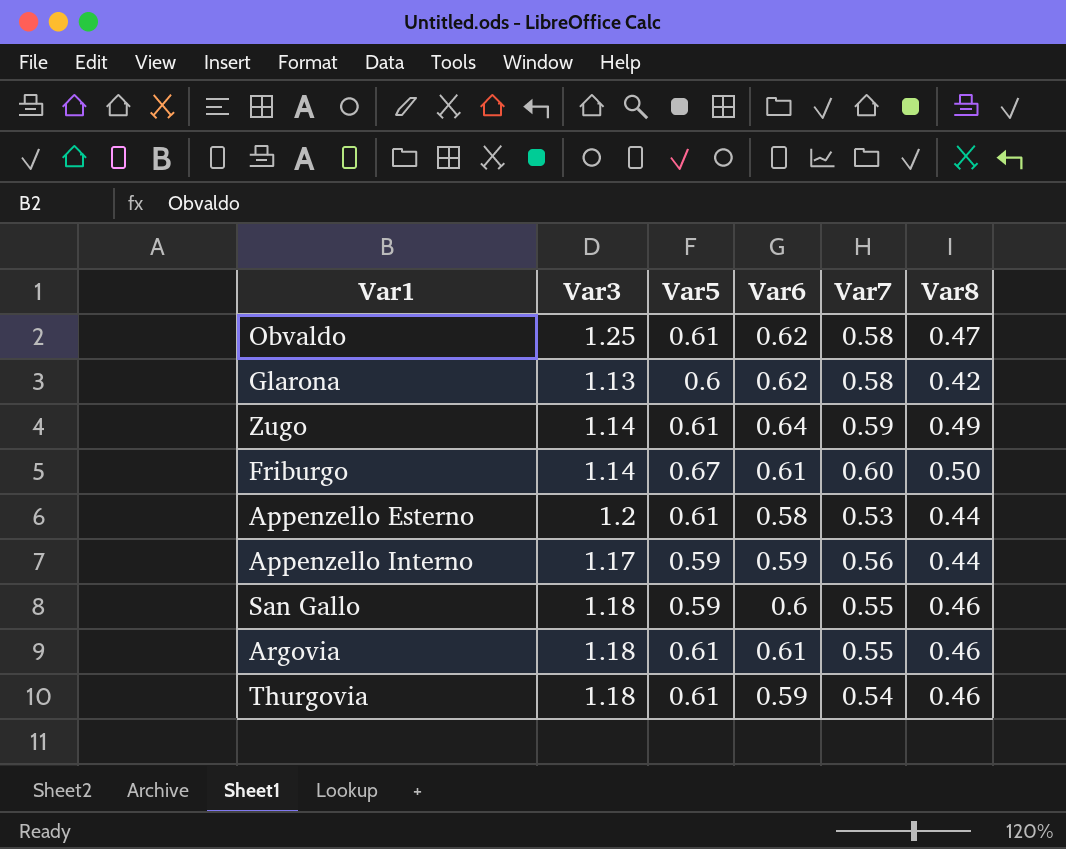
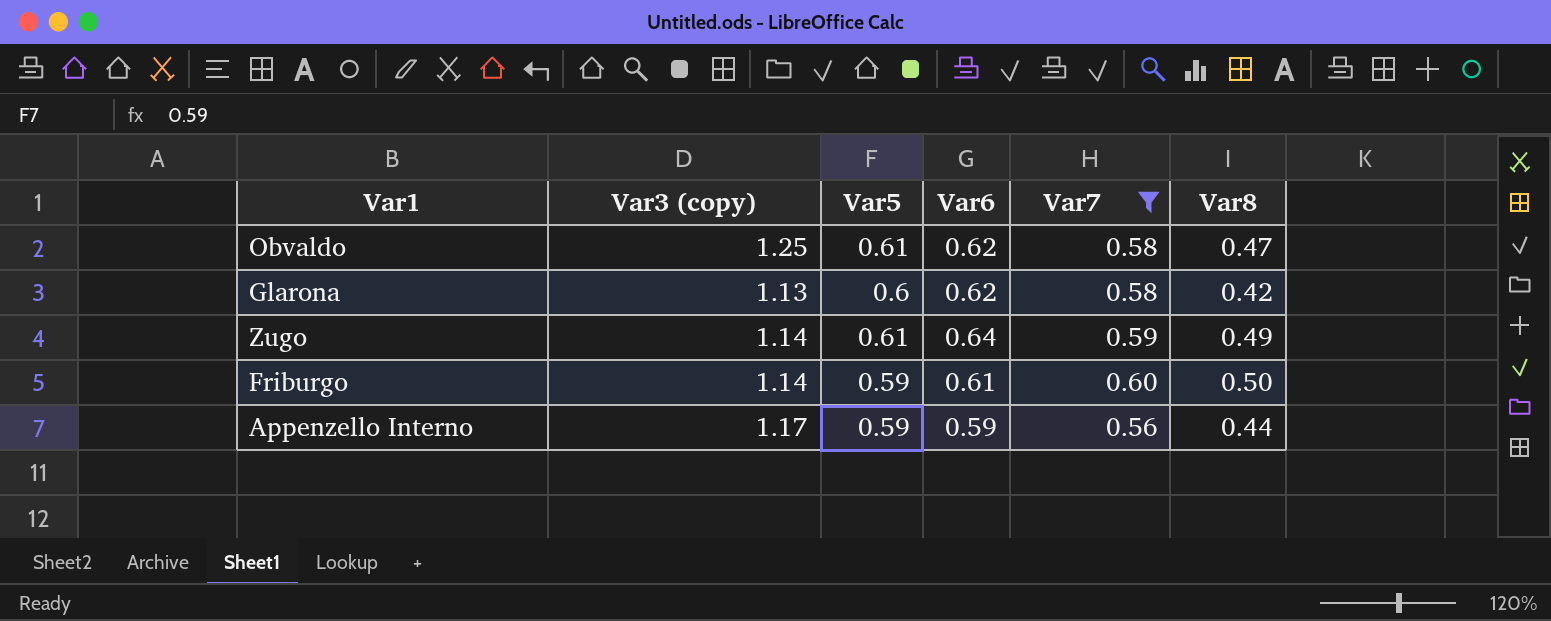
filter: none -> Var7 >= 0.56
column name: Var3 -> Var3 (copy)
Friburgo | Var5: 0.67 -> 0.59

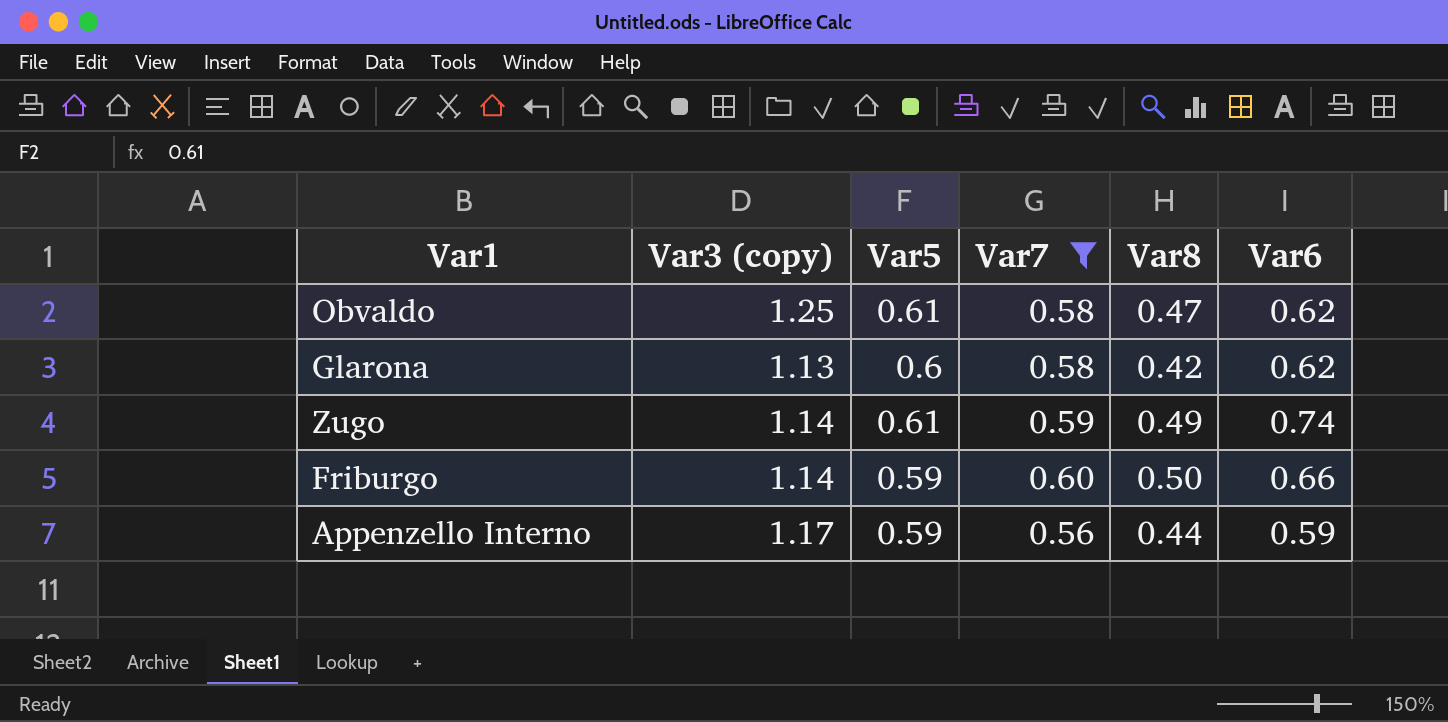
column Var6 | position: 4 -> 6
Zugo | Var6: 0.64 -> 0.74
Friburgo | Var6: 0.61 -> 0.66

